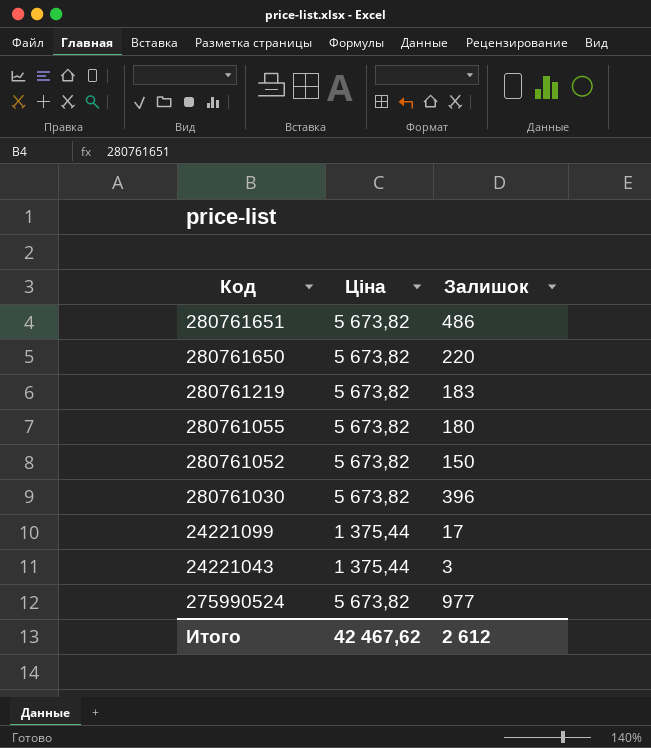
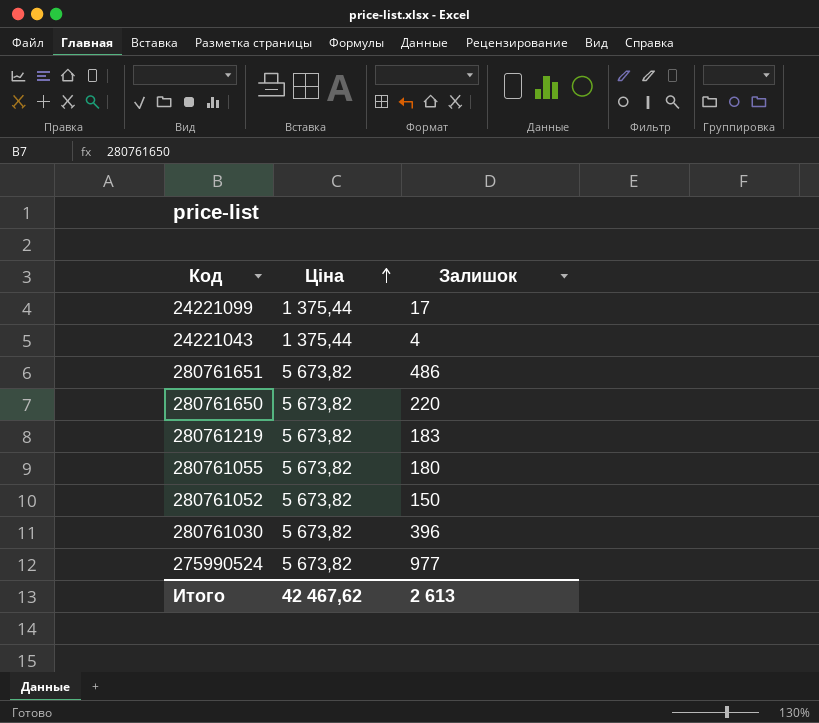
row order: none -> Ціна ascending
24221043 | Залишок: 3 -> 4
Итого | Залишок: 2 612 -> 2 613

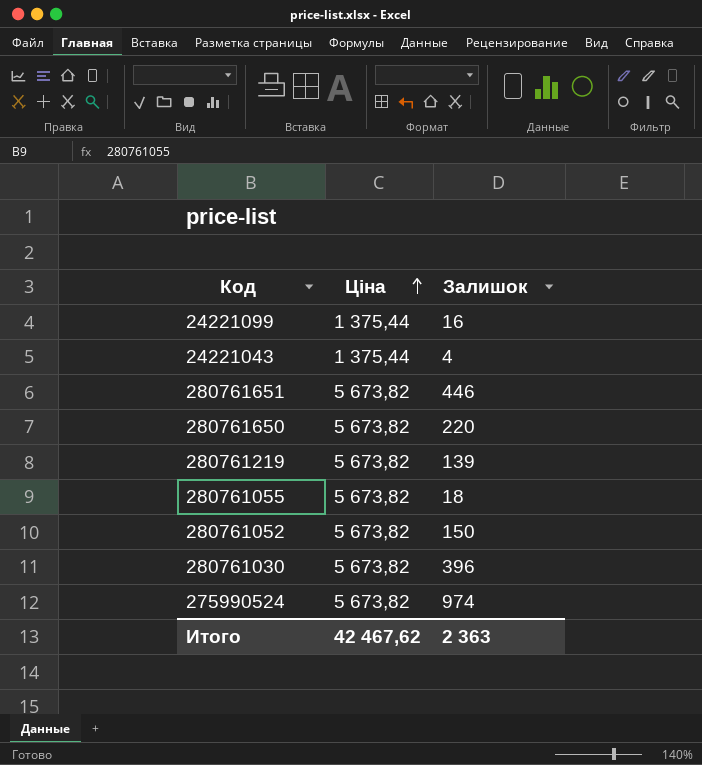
24221099 | Залишок: 17 -> 16
280761651 | Залишок: 486 -> 446
280761219 | Залишок: 183 -> 139
280761055 | Залишок: 180 -> 18
275990524 | Залишок: 977 -> 974
Итого | Залишок: 2 613 -> 2 363

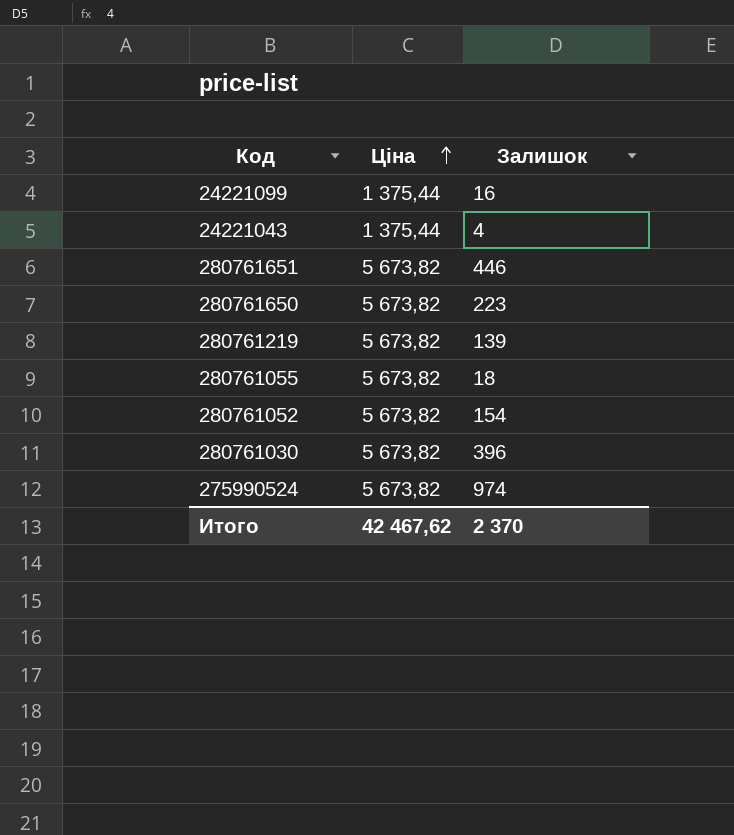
280761650 | Залишок: 220 -> 223
280761052 | Залишок: 150 -> 154
Итого | Залишок: 2 363 -> 2 370

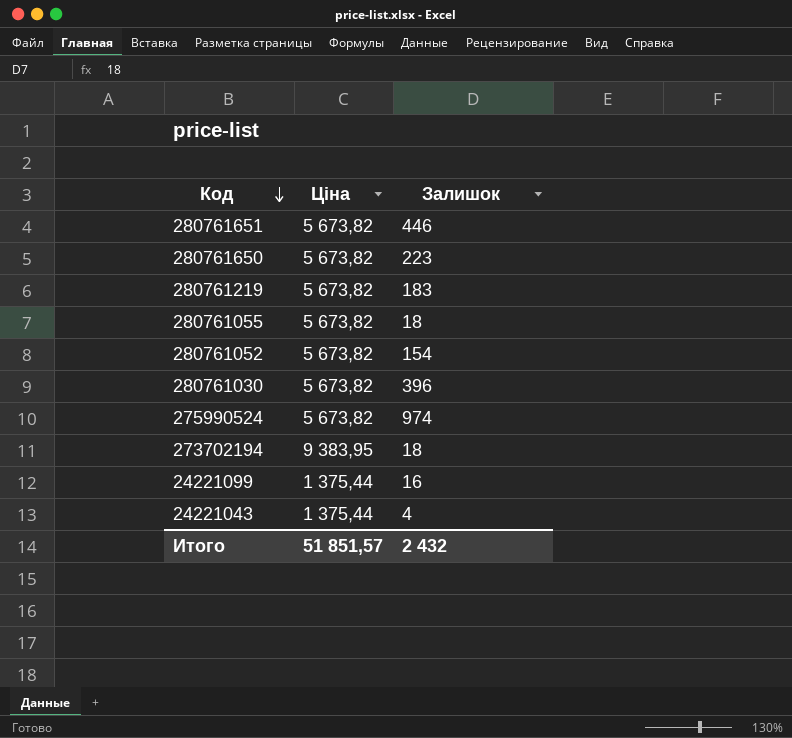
row order: Ціна ascending -> Код descending
280761219 | Залишок: 139 -> 183
row 273702194: none -> 9 383,95 | 18
Итого | Ціна: 42 467,62 -> 51 851,57
Итого | Залишок: 2 370 -> 2 432

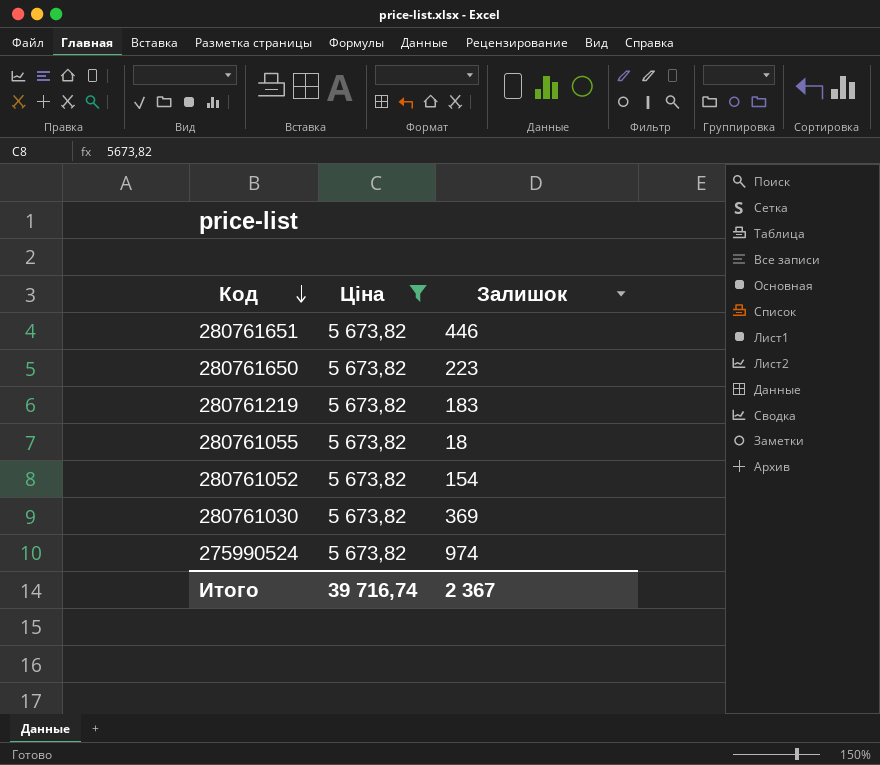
filter: none -> Ціна = 5 673,82
280761030 | Залишок: 396 -> 369
Итого | Ціна: 51 851,57 -> 39 716,74
Итого | Залишок: 2 432 -> 2 367

